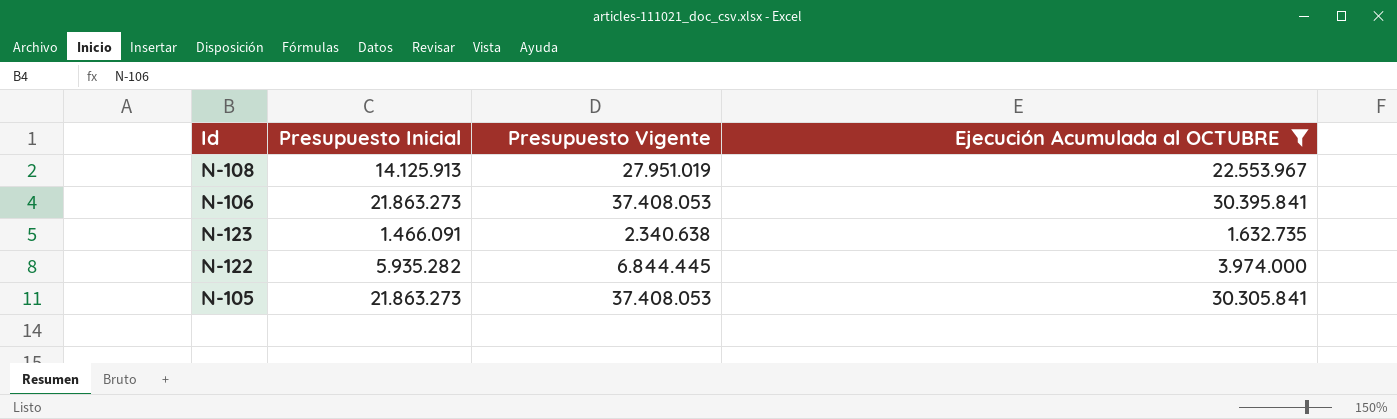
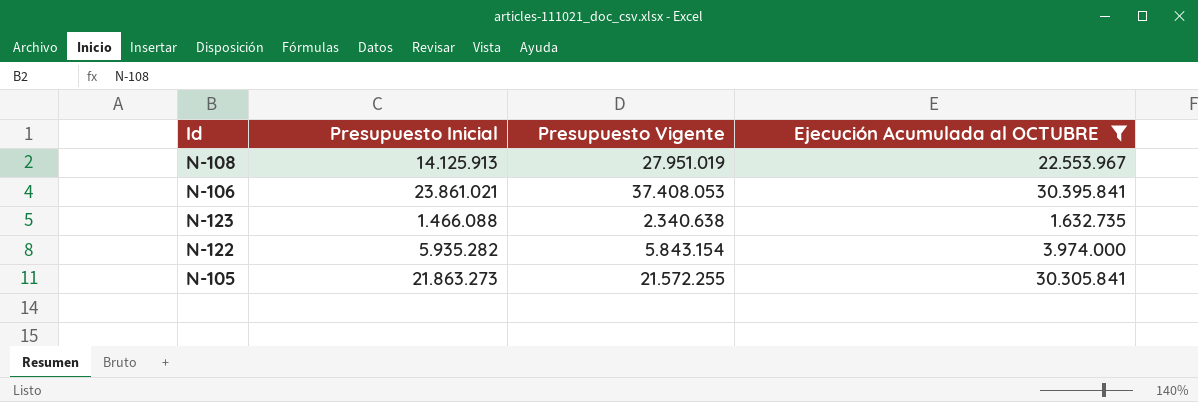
N-106 | Presupuesto Inicial: 21.863.273 -> 23.861.021
N-123 | Presupuesto Inicial: 1.466.091 -> 1.466.088
N-122 | Presupuesto Vigente: 6.844.445 -> 5.843.154
N-105 | Presupuesto Vigente: 37.408.053 -> 21.572.255

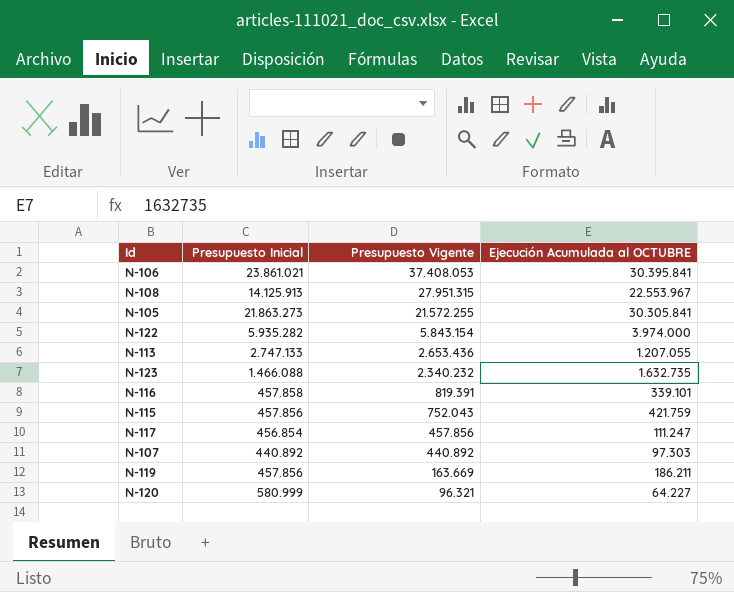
filter: Ejecución Acumulada al OCTUBRE >= 1.632.735 -> none
row order: none -> Presupuesto Vigente descending
N-108 | Presupuesto Vigente: 27.951.019 -> 27.951.315
N-123 | Presupuesto Vigente: 2.340.638 -> 2.340.232

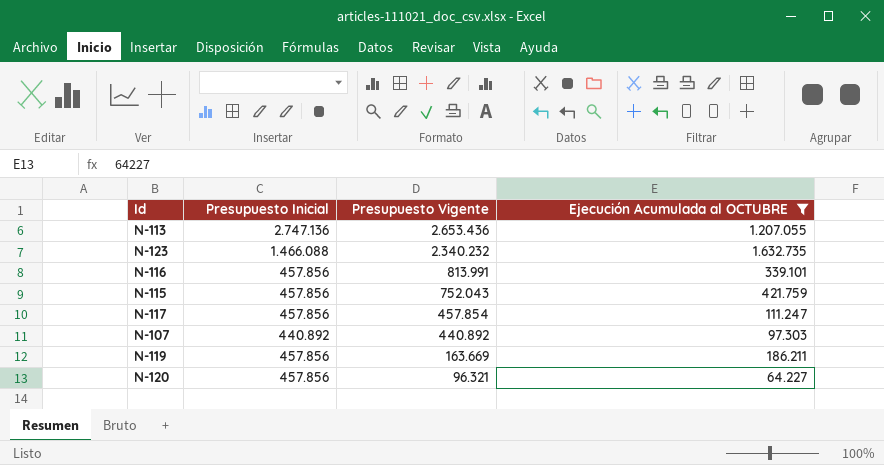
filter: none -> Ejecución Acumulada al OCTUBRE <= 1.632.735
N-113 | Presupuesto Inicial: 2.747.133 -> 2.747.136
N-116 | Presupuesto Inicial: 457.858 -> 457.856
N-116 | Presupuesto Vigente: 819.391 -> 813.991
N-117 | Presupuesto Inicial: 456.854 -> 457.856
N-117 | Presupuesto Vigente: 457.856 -> 457.854
N-120 | Presupuesto Inicial: 580.999 -> 457.856

